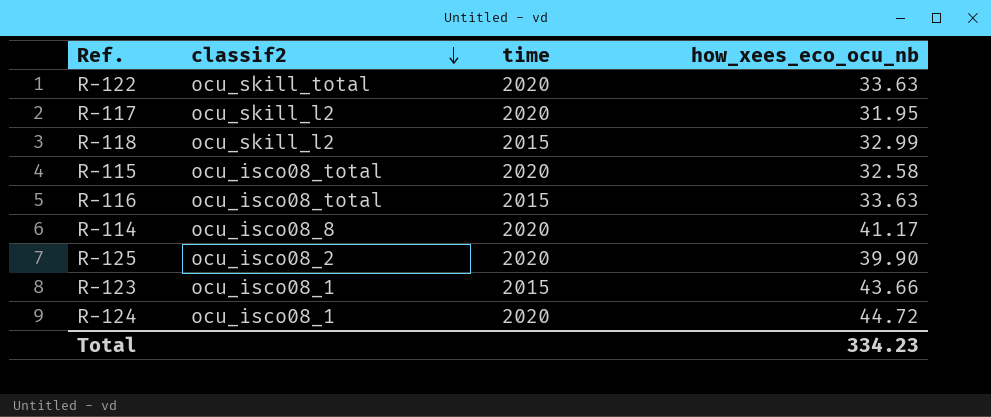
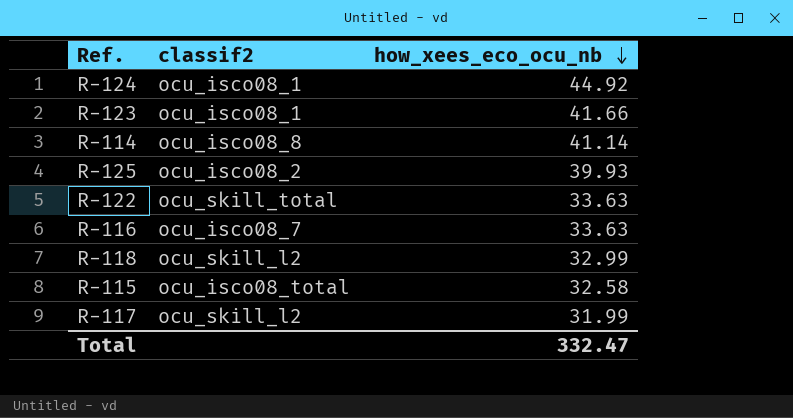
row order: classif2 descending -> how_xees_eco_ocu_nb descending
column time | position: 3 -> none
R-124 | how_xees_eco_ocu_nb: 44.72 -> 44.92
R-123 | how_xees_eco_ocu_nb: 43.66 -> 41.66
R-114 | how_xees_eco_ocu_nb: 41.17 -> 41.14
R-125 | how_xees_eco_ocu_nb: 39.90 -> 39.93
R-116 | classif2: ocu_isco08_total -> ocu_isco08_7
R-117 | how_xees_eco_ocu_nb: 31.95 -> 31.99
Total | how_xees_eco_ocu_nb: 334.23 -> 332.47

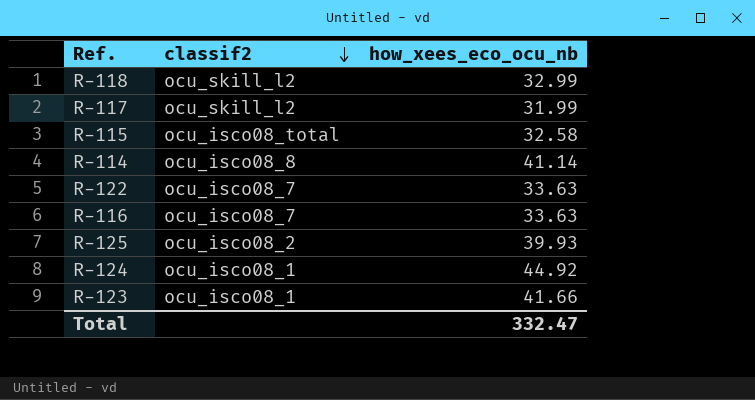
row order: how_xees_eco_ocu_nb descending -> classif2 descending
R-122 | classif2: ocu_skill_total -> ocu_isco08_7

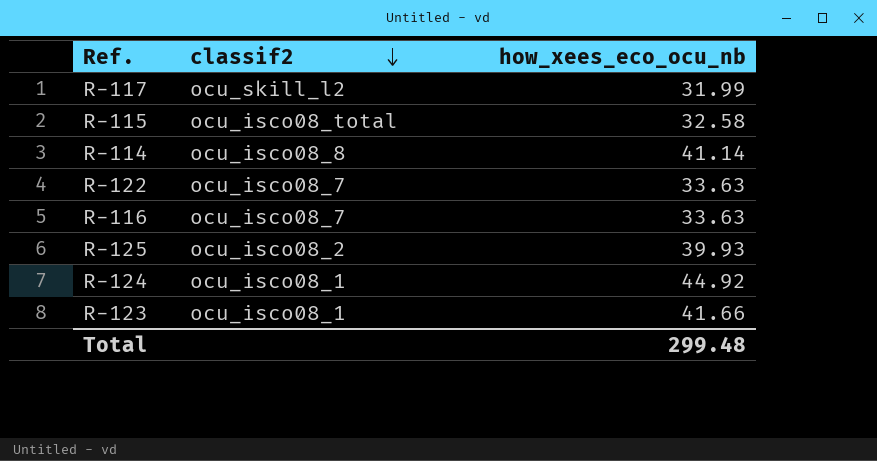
row R-118: ocu_skill_l2 | 32.99 -> none
Total | how_xees_eco_ocu_nb: 332.47 -> 299.48

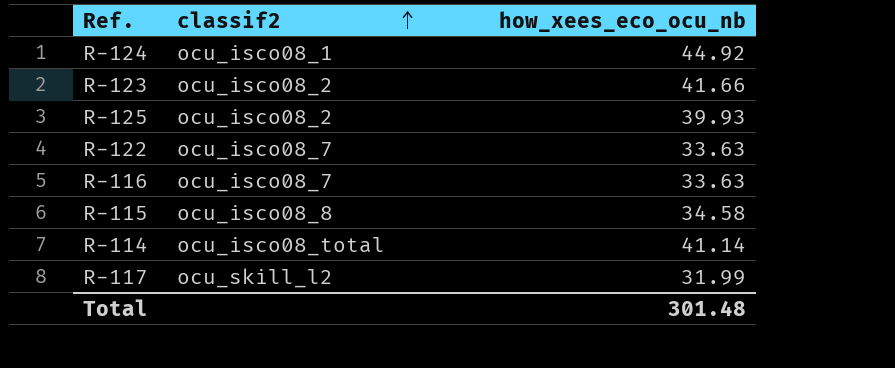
row order: classif2 descending -> classif2 ascending
R-123 | classif2: ocu_isco08_1 -> ocu_isco08_2
R-115 | classif2: ocu_isco08_total -> ocu_isco08_8
R-115 | how_xees_eco_ocu_nb: 32.58 -> 34.58
R-114 | classif2: ocu_isco08_8 -> ocu_isco08_total
Total | how_xees_eco_ocu_nb: 299.48 -> 301.48

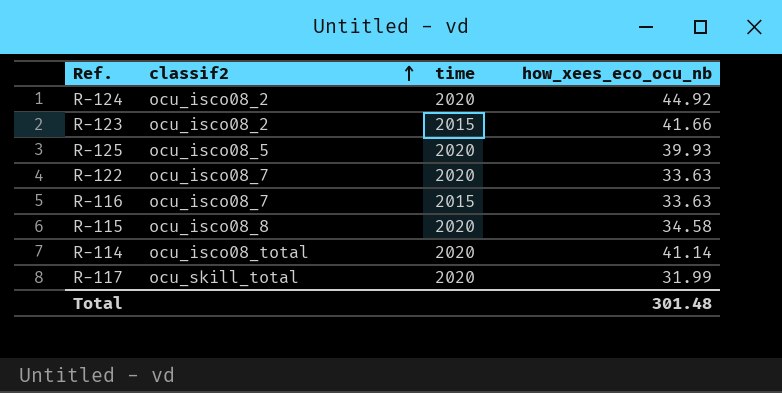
column time | position: none -> 3
R-124 | classif2: ocu_isco08_1 -> ocu_isco08_2
R-125 | classif2: ocu_isco08_2 -> ocu_isco08_5
R-117 | classif2: ocu_skill_l2 -> ocu_skill_total

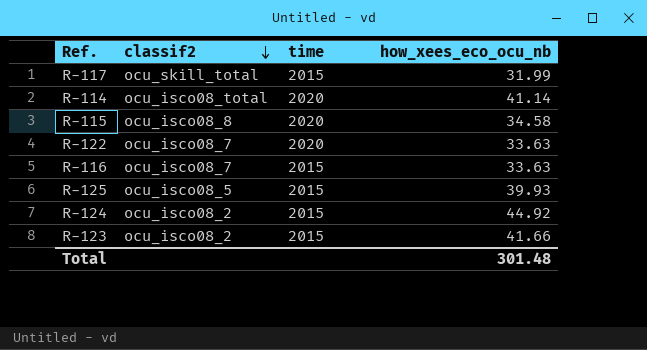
row order: classif2 ascending -> classif2 descending
R-117 | time: 2020 -> 2015
R-125 | time: 2020 -> 2015
R-124 | time: 2020 -> 2015

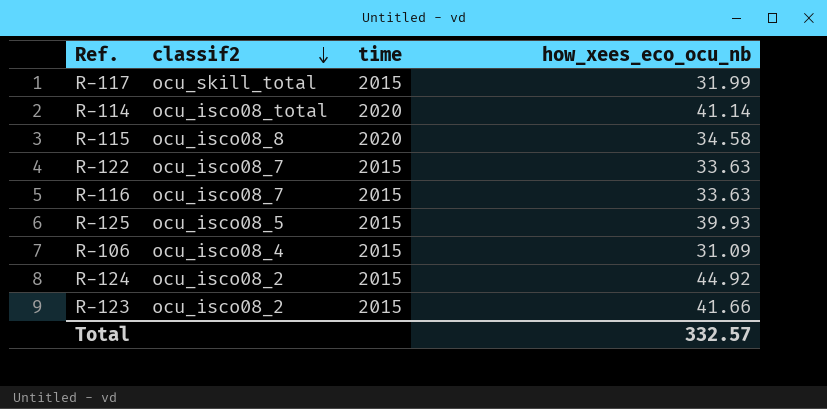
R-122 | time: 2020 -> 2015
row R-106: none -> ocu_isco08_4 | 2015 | 31.09
Total | how_xees_eco_ocu_nb: 301.48 -> 332.57

